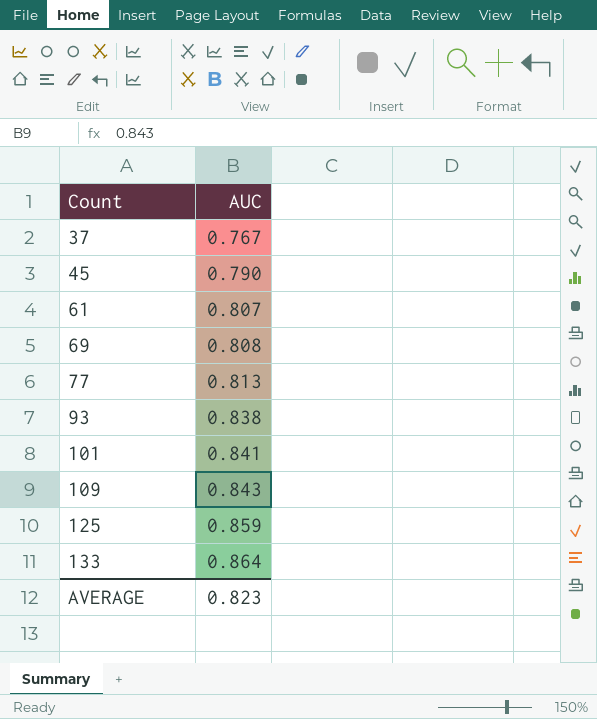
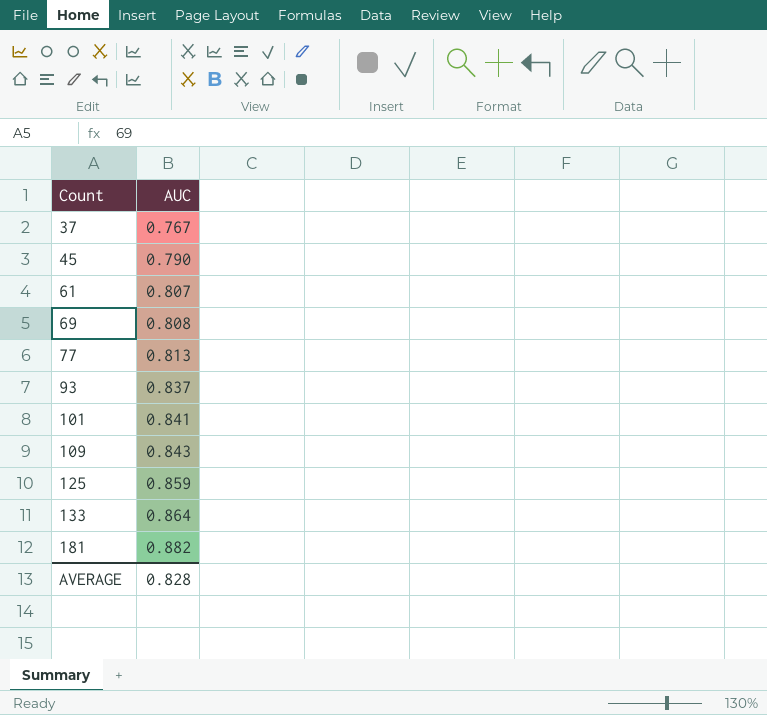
93 | AUC: 0.838 -> 0.837
row 181: none -> 0.882
AVERAGE | AUC: 0.823 -> 0.828

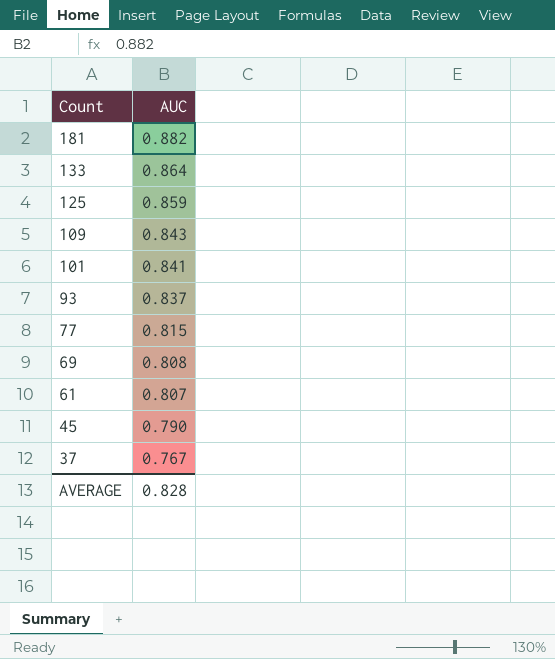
row order: Count ascending -> Count descending
77 | AUC: 0.813 -> 0.815

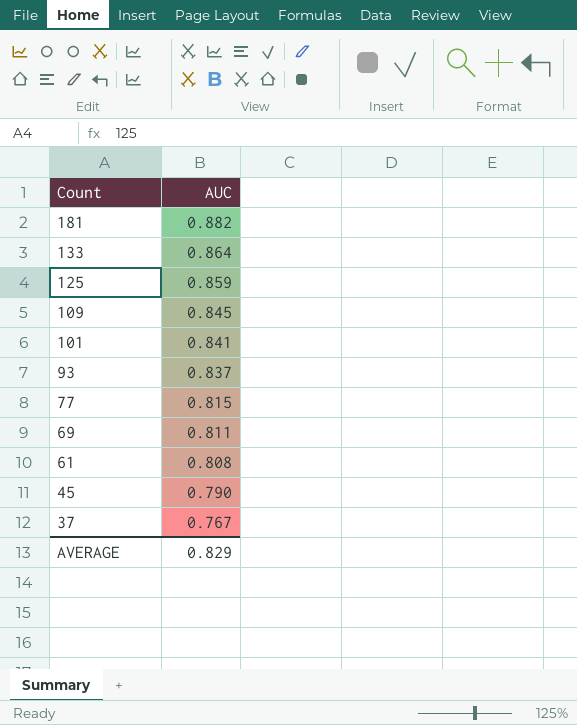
109 | AUC: 0.843 -> 0.845
69 | AUC: 0.808 -> 0.811
61 | AUC: 0.807 -> 0.808
AVERAGE | AUC: 0.828 -> 0.829

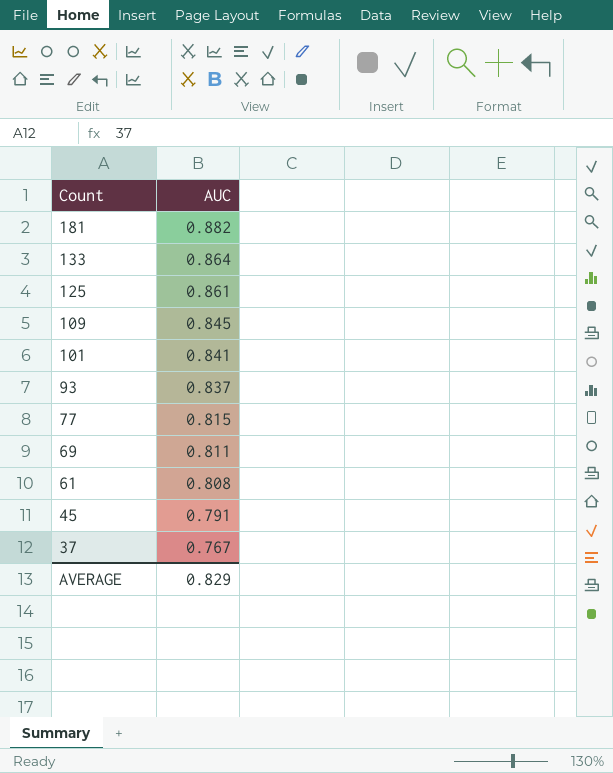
125 | AUC: 0.859 -> 0.861
45 | AUC: 0.790 -> 0.791

